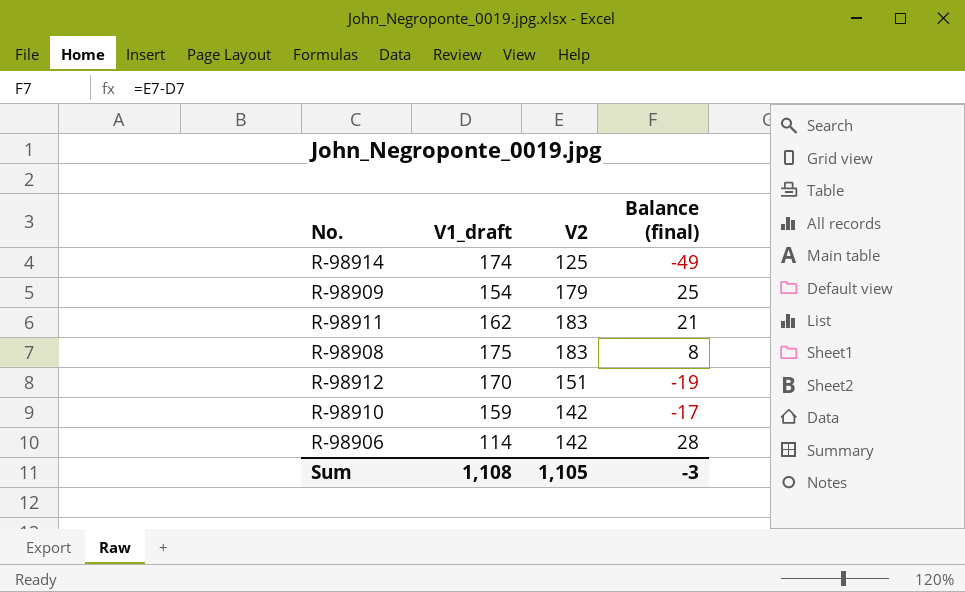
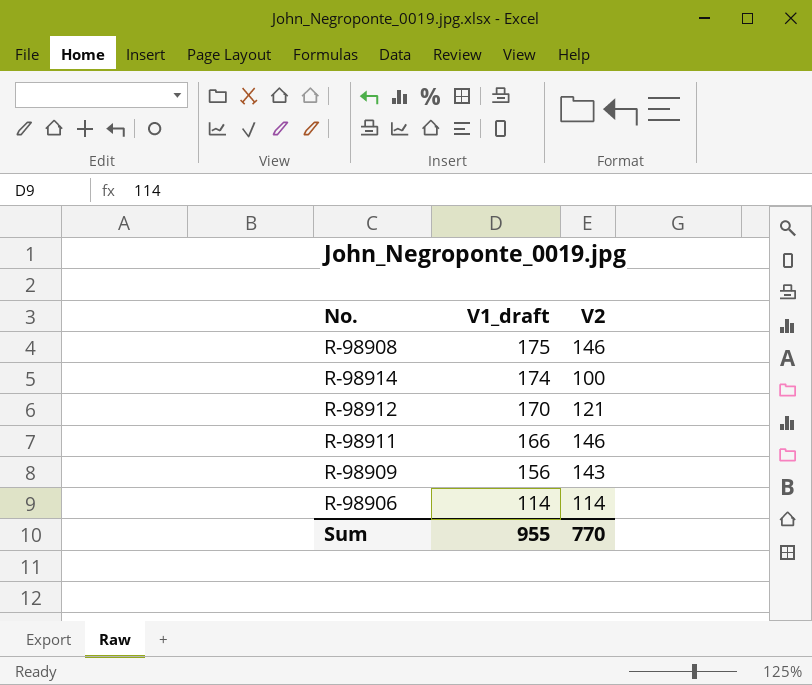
row order: none -> V1_draft descending
column Balance (final) | formula: [V2] - [V1_draft] -> none
row R-98910: 159 | 142 | -17 -> none
R-98908 | V2: 183 -> 146
R-98914 | V2: 125 -> 100
R-98912 | V2: 151 -> 121
R-98911 | V1_draft: 162 -> 166
R-98911 | V2: 183 -> 146
R-98909 | V1_draft: 154 -> 156
R-98909 | V2: 179 -> 143
R-98906 | V2: 142 -> 114
Sum | V1_draft: 1,108 -> 955
Sum | V2: 1,105 -> 770

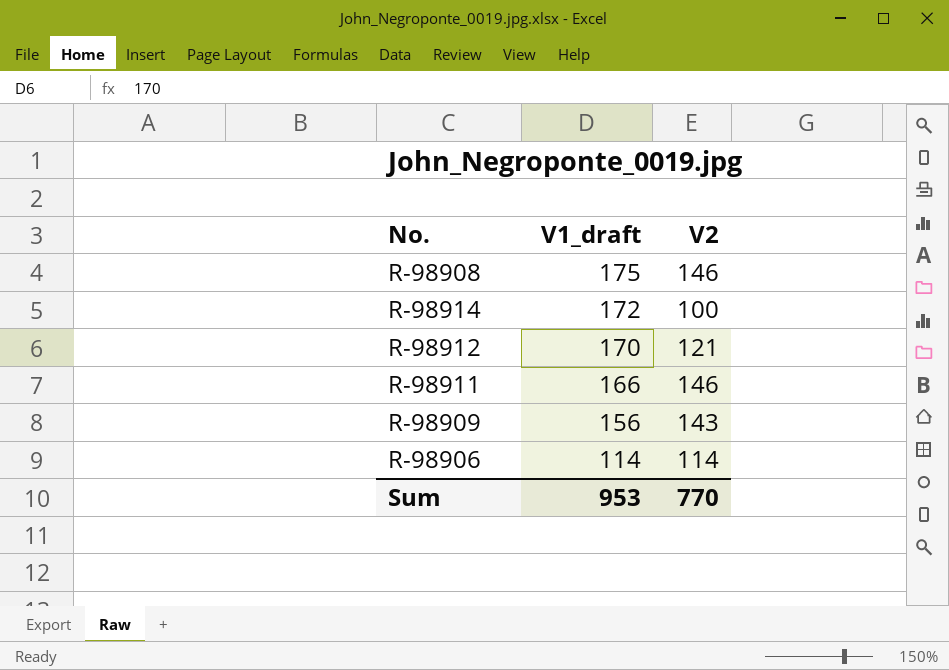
R-98914 | V1_draft: 174 -> 172
Sum | V1_draft: 955 -> 953

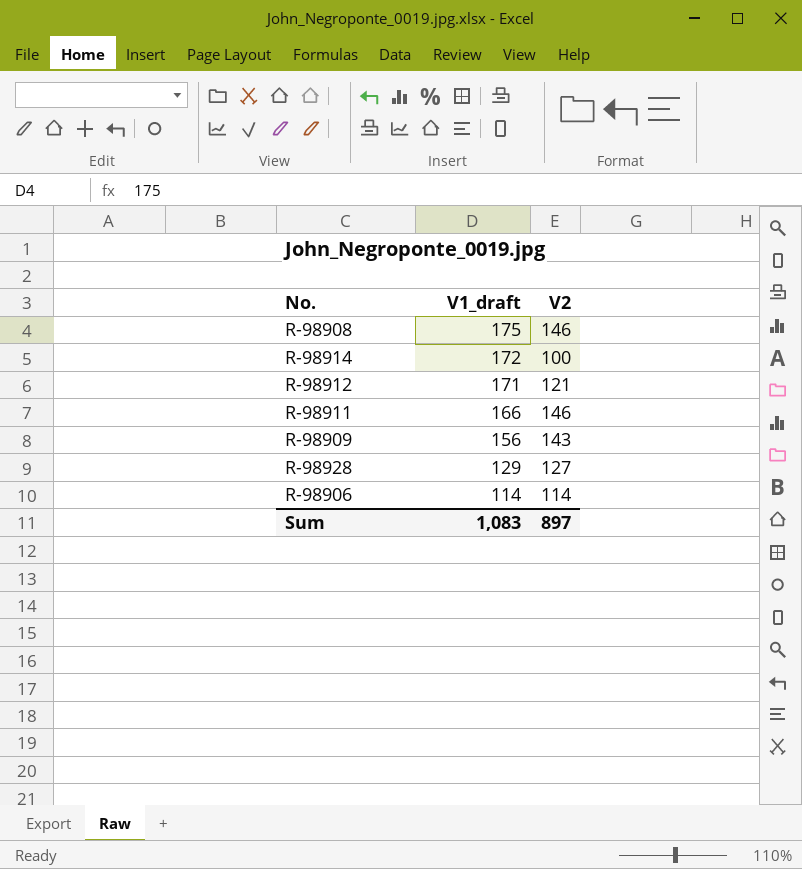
R-98912 | V1_draft: 170 -> 171
row R-98928: none -> 129 | 127
Sum | V1_draft: 953 -> 1,083
Sum | V2: 770 -> 897

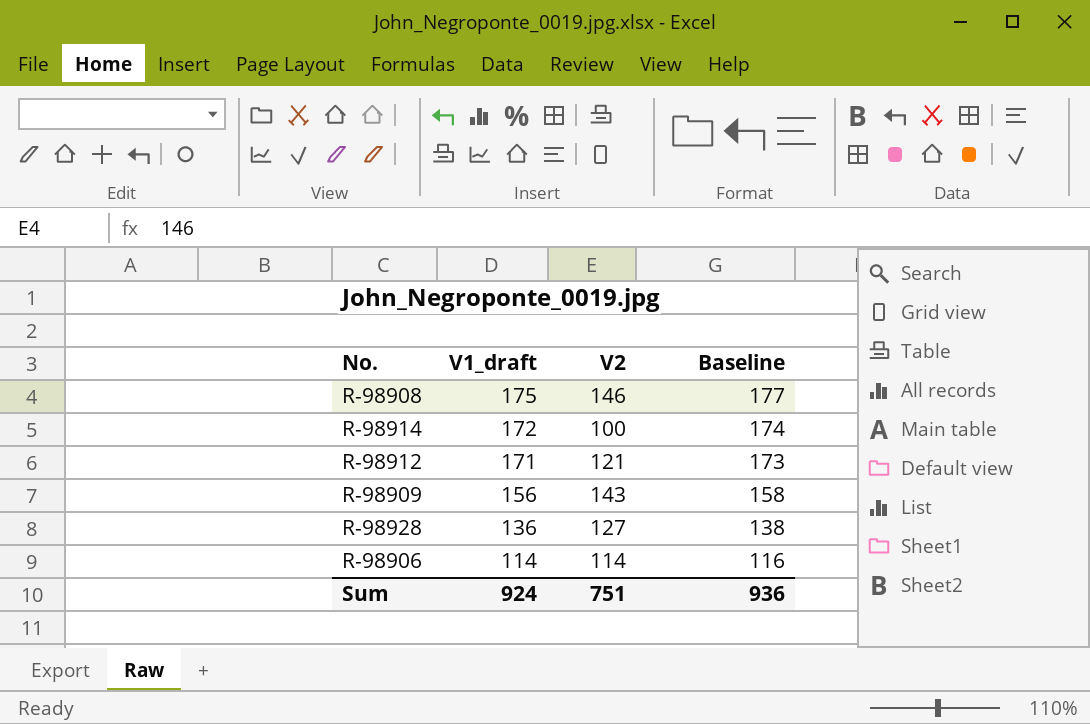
column Baseline | formula: none -> [V1_draft] + 2
row R-98911: 166 | 146 -> none
R-98928 | V1_draft: 129 -> 136
Sum | V1_draft: 1,083 -> 924
Sum | V2: 897 -> 751

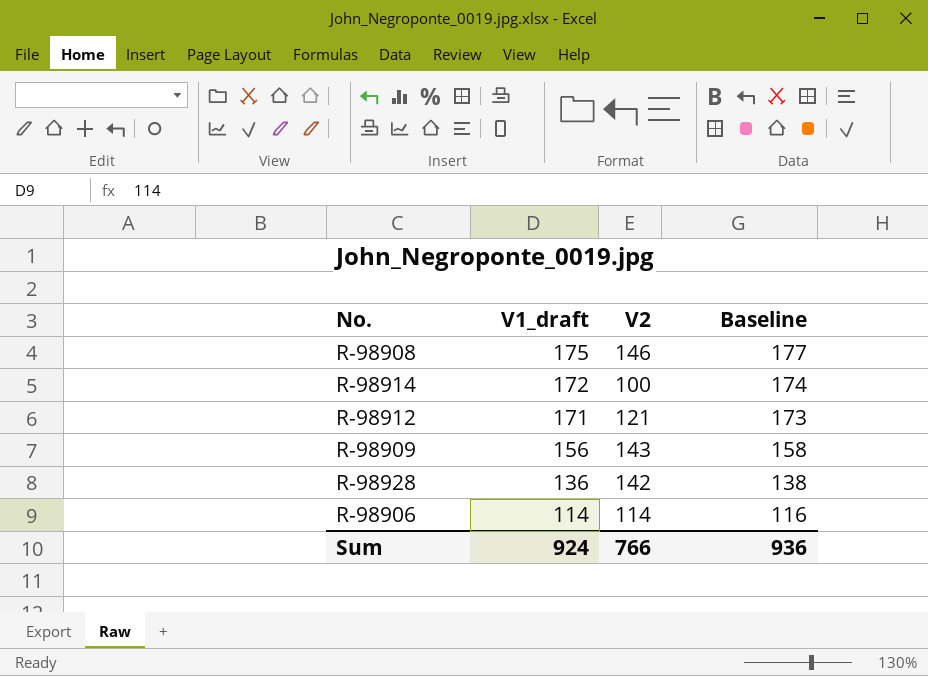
R-98928 | V2: 127 -> 142
Sum | V2: 751 -> 766

